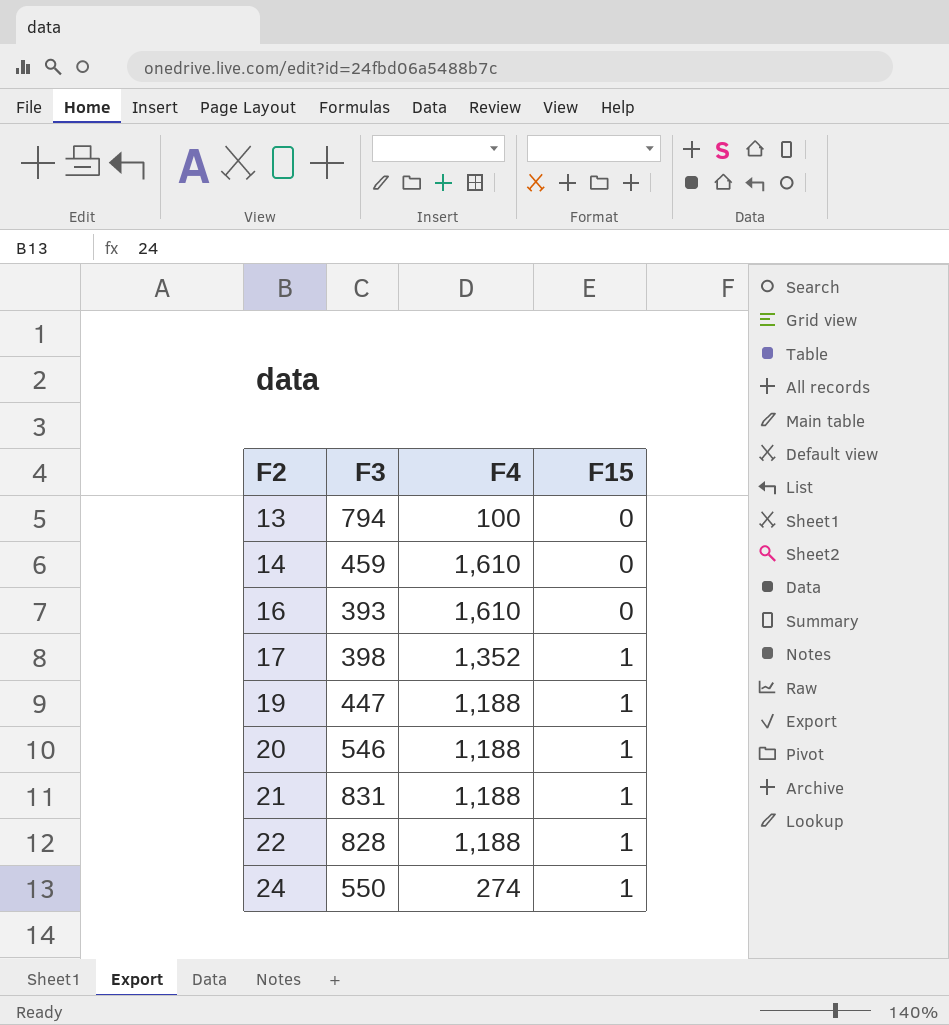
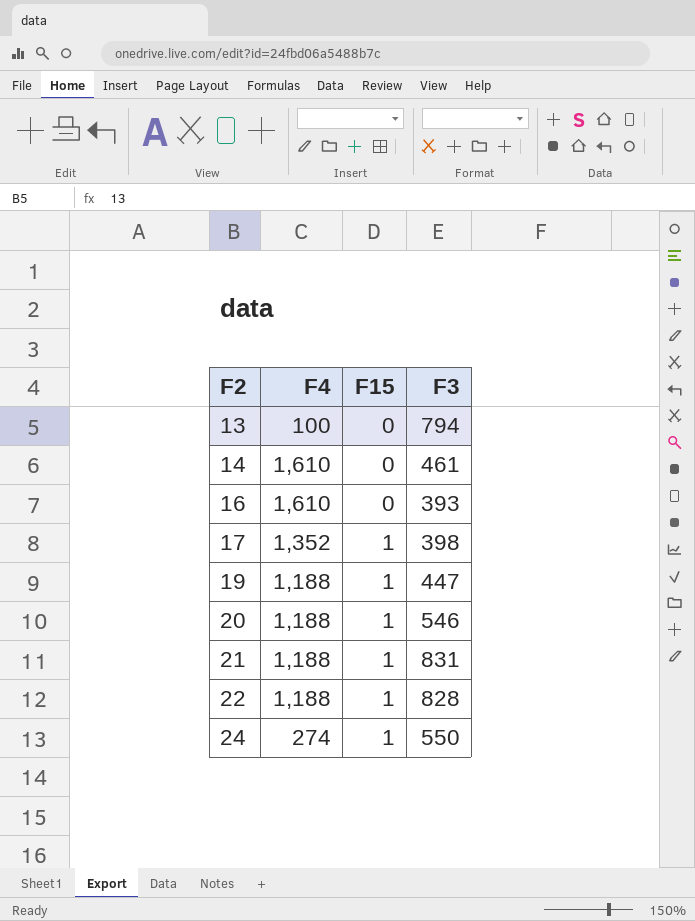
column F3 | position: 2 -> 4
14 | F3: 459 -> 461

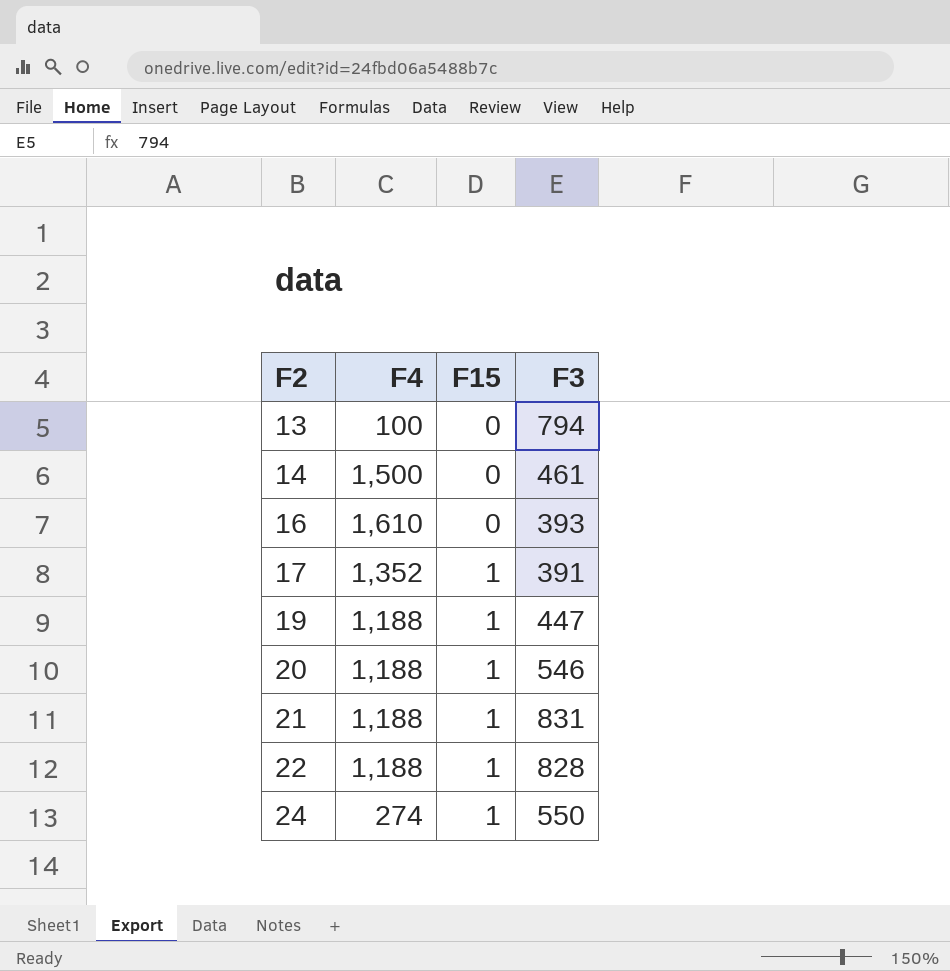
14 | F4: 1,610 -> 1,500
17 | F3: 398 -> 391

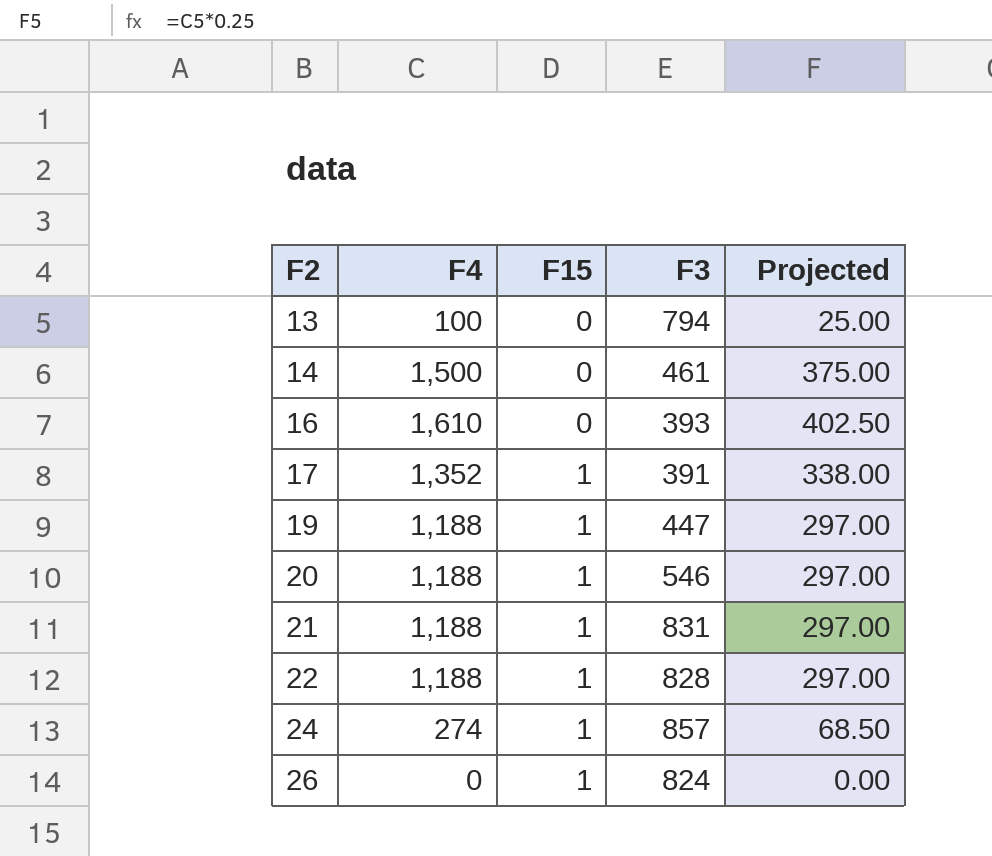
column Projected | formula: none -> [F4] * 0.25
24 | F3: 550 -> 857
row 26: none -> 0 | 1 | 824 | 0.00

